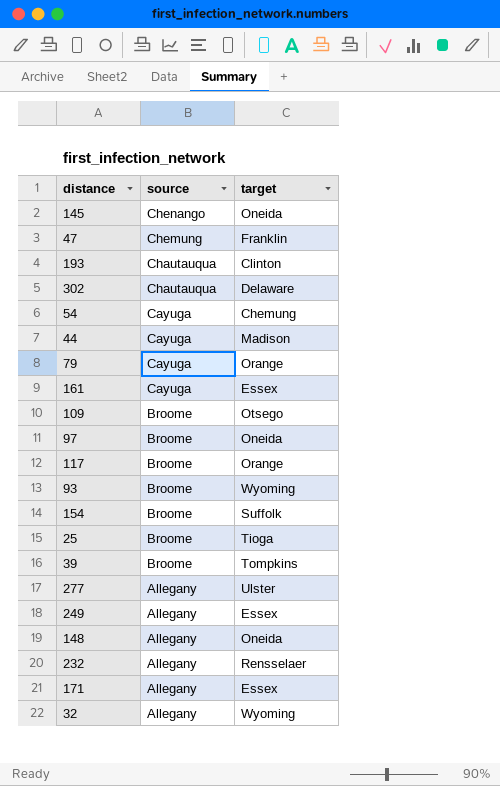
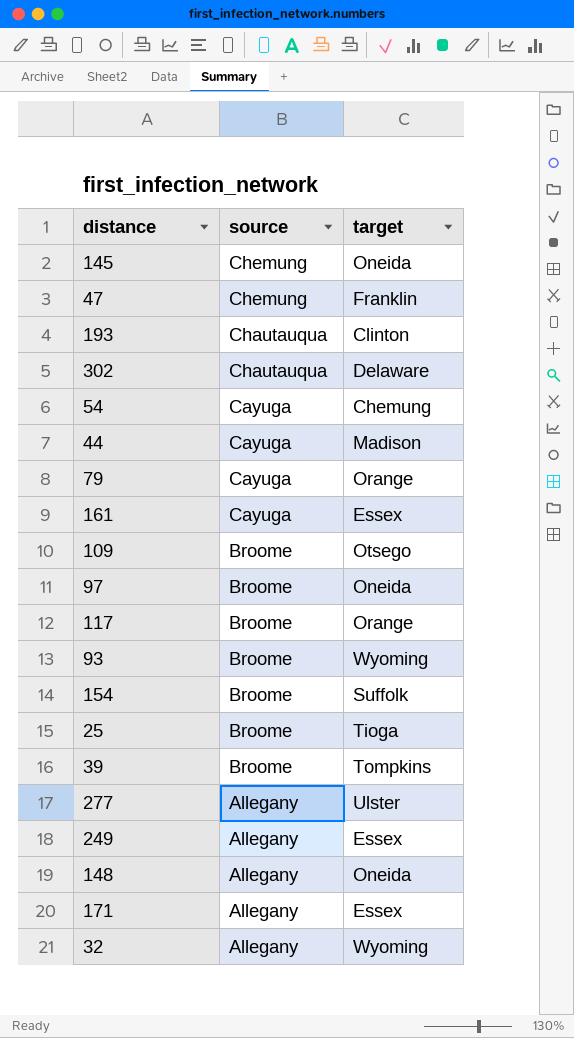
row 232: Allegany | Rensselaer -> none
145 | source: Chenango -> Chemung

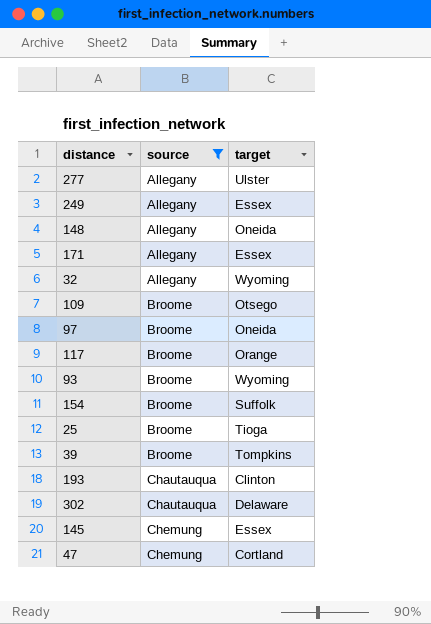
filter: none -> source != Cayuga
row order: source descending -> source ascending
145 | target: Oneida -> Essex
47 | target: Franklin -> Cortland

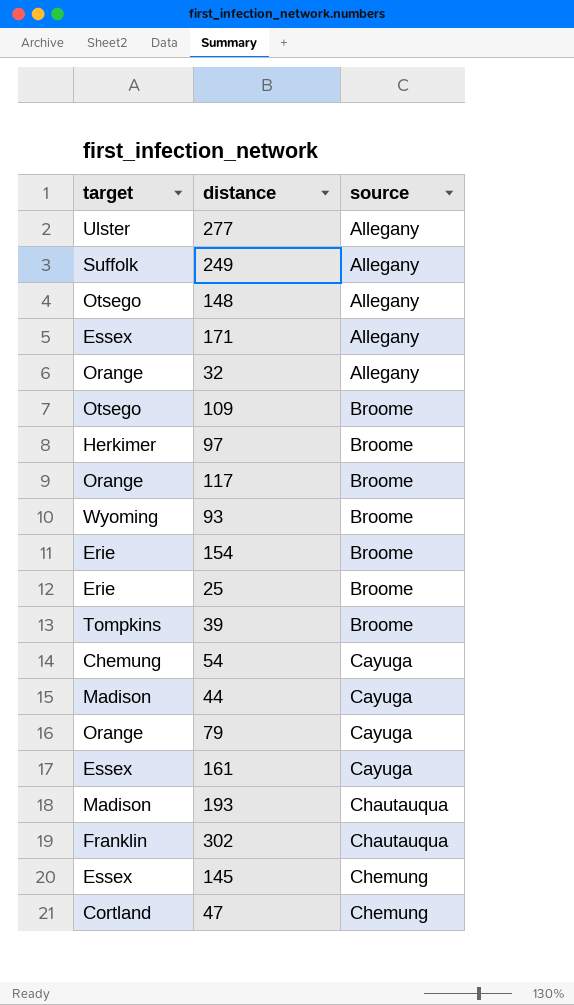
filter: source != Cayuga -> none
column target | position: 3 -> 1
249 | target: Essex -> Suffolk
148 | target: Oneida -> Otsego
32 | target: Wyoming -> Orange
97 | target: Oneida -> Herkimer
154 | target: Suffolk -> Erie
25 | target: Tioga -> Erie
193 | target: Clinton -> Madison
302 | target: Delaware -> Franklin

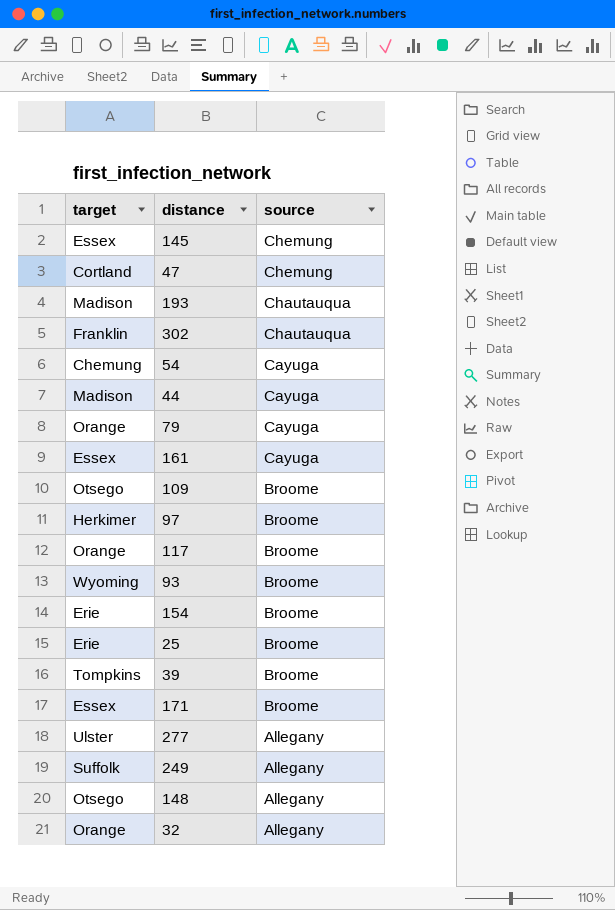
row order: source ascending -> source descending
171 | source: Allegany -> Broome

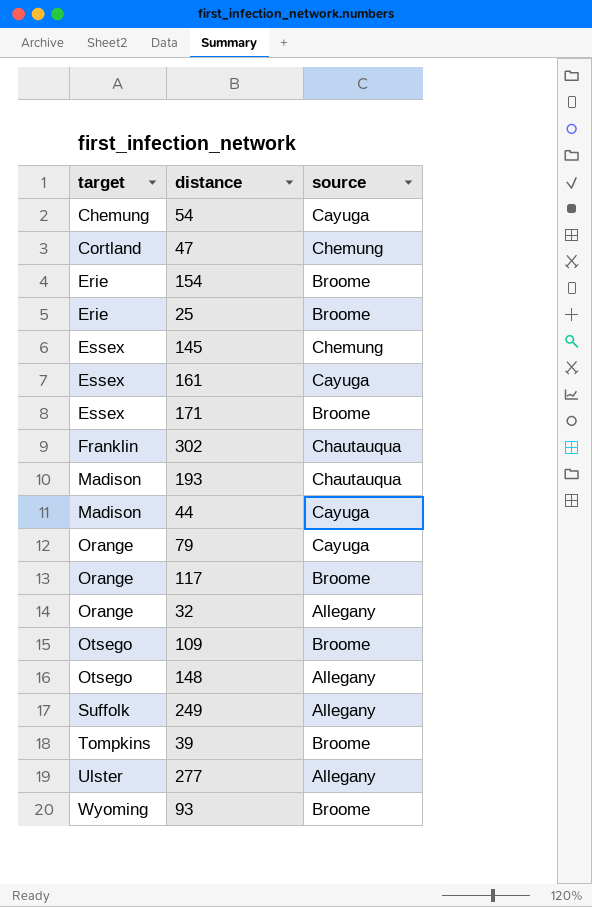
row order: source descending -> target ascending
row 97: Herkimer | Broome -> none

